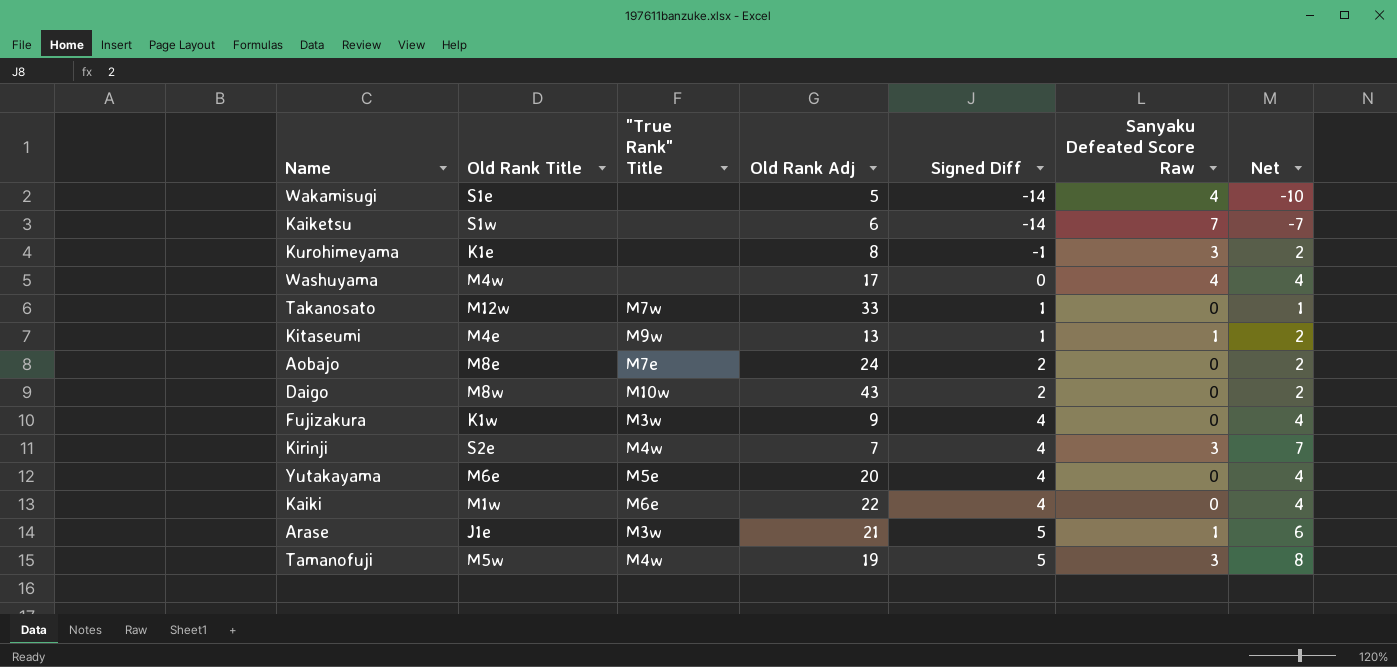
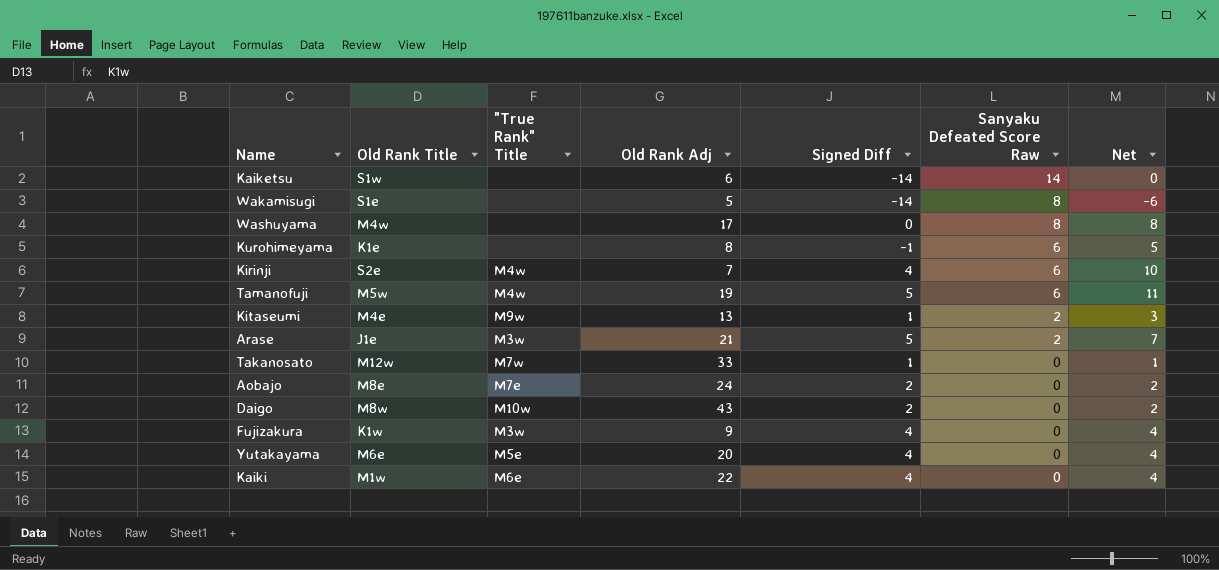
row order: Signed Diff ascending -> Sanyaku Defeated Score Raw descending
Kaiketsu | Sanyaku Defeated Score Raw: 7 -> 14
Kaiketsu | Net: -7 -> 0
Wakamisugi | Sanyaku Defeated Score Raw: 4 -> 8
Wakamisugi | Net: -10 -> -6
Washuyama | Sanyaku Defeated Score Raw: 4 -> 8
Washuyama | Net: 4 -> 8
Kurohimeyama | Sanyaku Defeated Score Raw: 3 -> 6
Kurohimeyama | Net: 2 -> 5
Kirinji | Sanyaku Defeated Score Raw: 3 -> 6
Kirinji | Net: 7 -> 10
Tamanofuji | Sanyaku Defeated Score Raw: 3 -> 6
Tamanofuji | Net: 8 -> 11
Kitaseumi | Sanyaku Defeated Score Raw: 1 -> 2
Kitaseumi | Net: 2 -> 3
Arase | Sanyaku Defeated Score Raw: 1 -> 2
Arase | Net: 6 -> 7

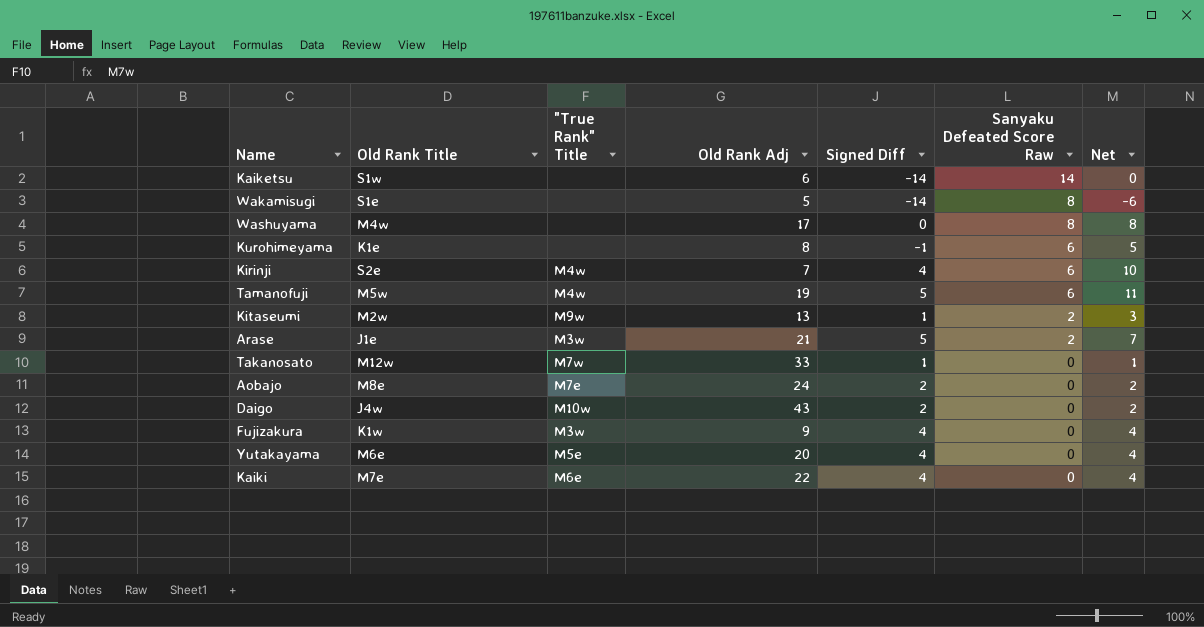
Kitaseumi | Old Rank Title: M4e -> M2w
Daigo | Old Rank Title: M8w -> J4w
Kaiki | Old Rank Title: M1w -> M7e

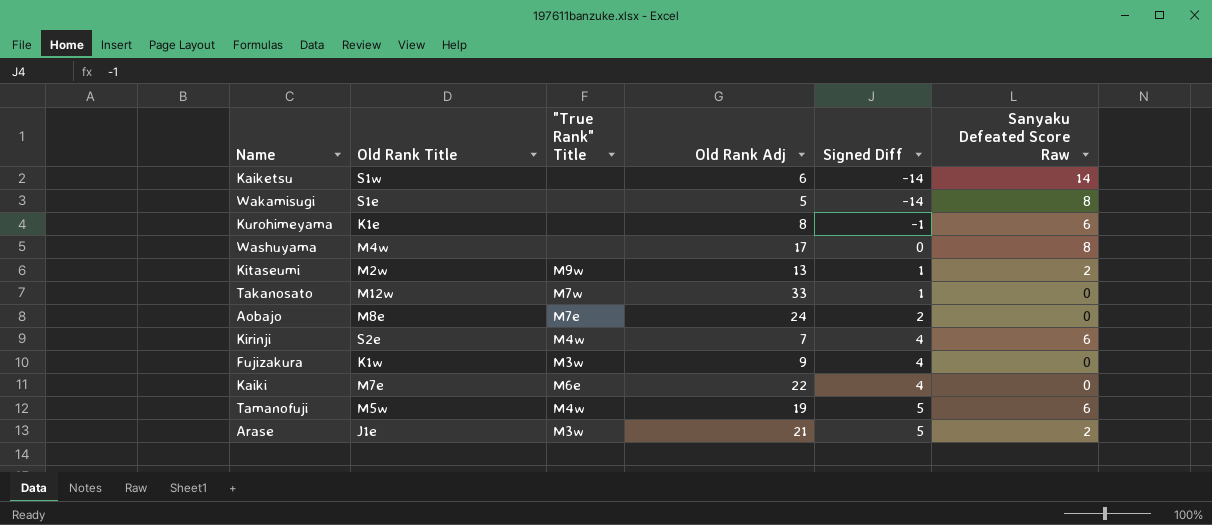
row order: Sanyaku Defeated Score Raw descending -> Signed Diff ascending
column Net | formula: [Signed Diff] + [Sanyaku Defeated Score Raw] -> none
row Daigo: J4w | M10w | 43 | 2 | 0 | 2 -> none
row Yutakayama: M6e | M5e | 20 | 4 | 0 | 4 -> none

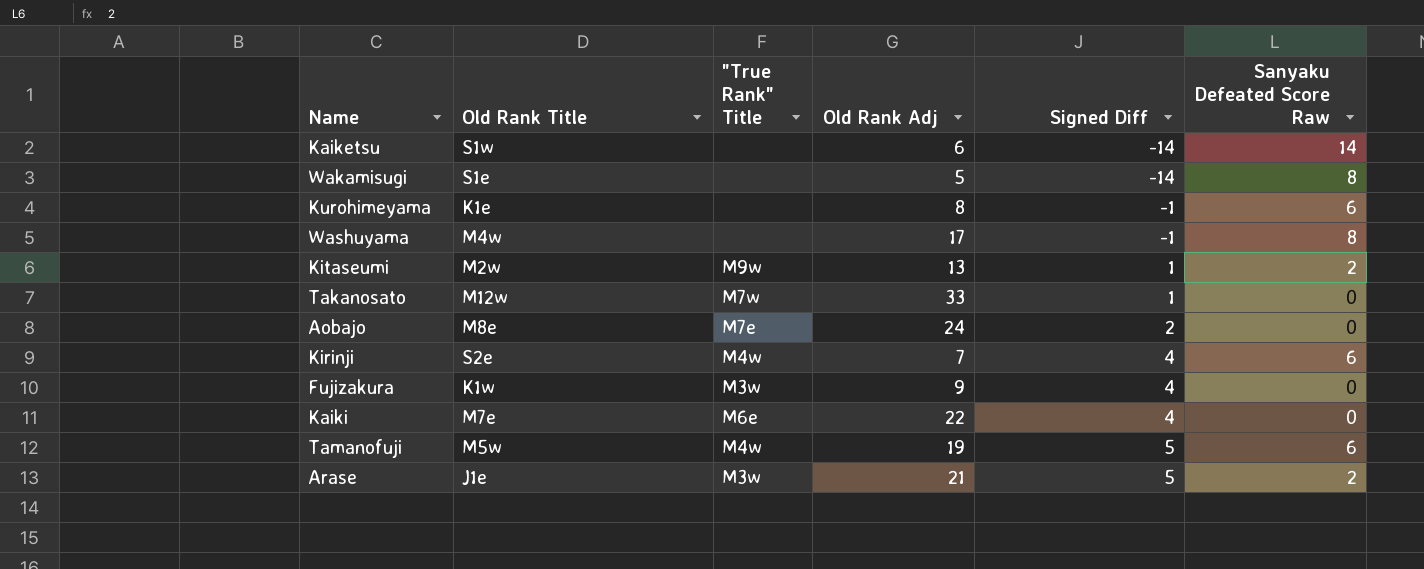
Washuyama | Signed Diff: 0 -> -1

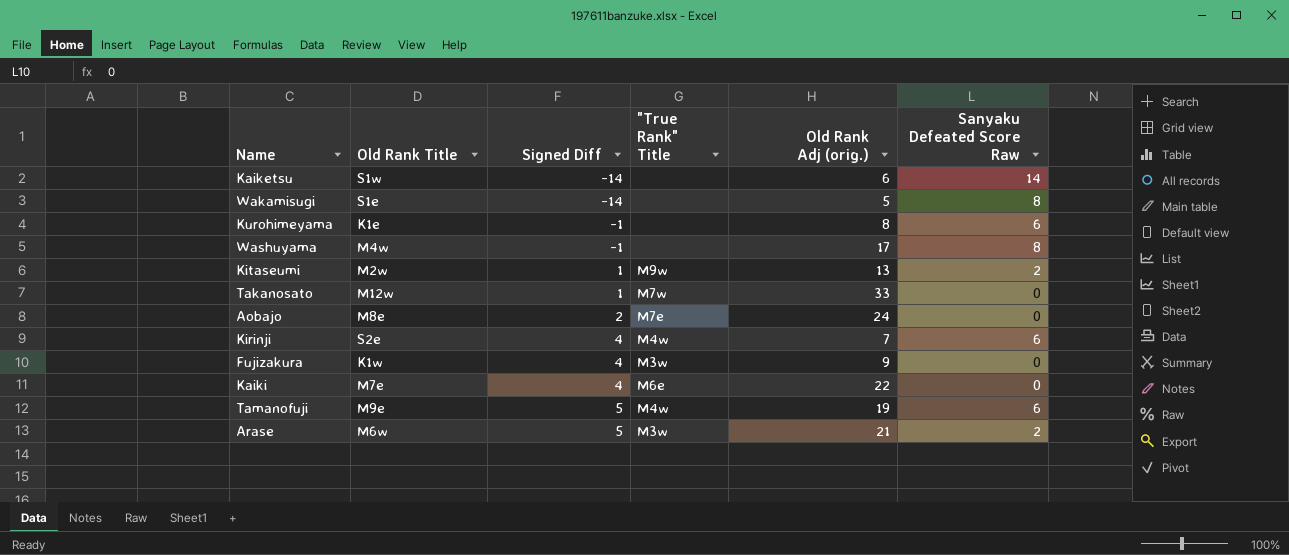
column Signed Diff | position: 5 -> 3
column name: Old Rank Adj -> Old Rank Adj (orig.)
Tamanofuji | Old Rank Title: M5w -> M9e
Arase | Old Rank Title: J1e -> M6w

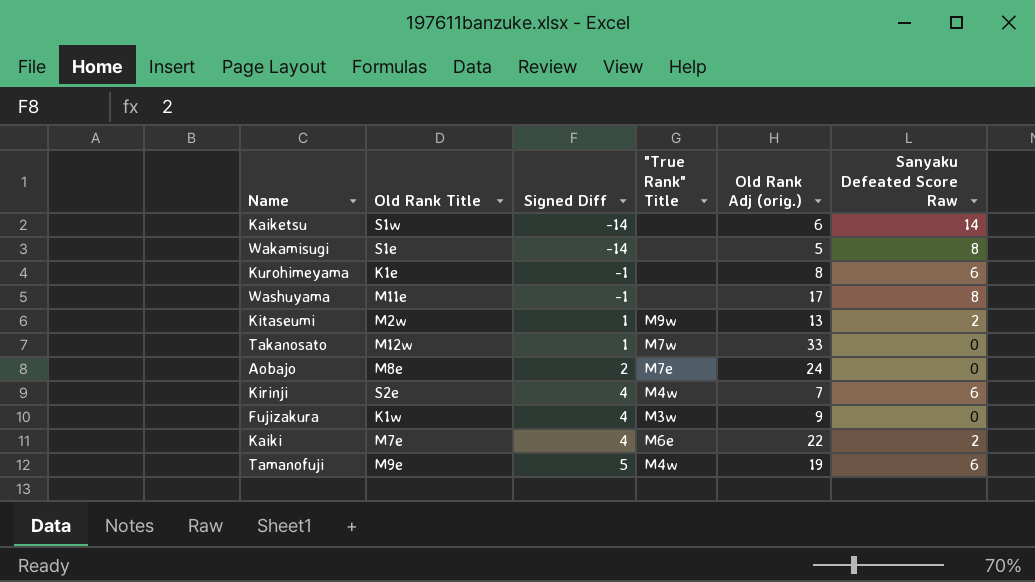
row Arase: M6w | 5 | M3w | 21 | 2 -> none
Washuyama | Old Rank Title: M4w -> M11e
Kaiki | Sanyaku Defeated Score Raw: 0 -> 2

